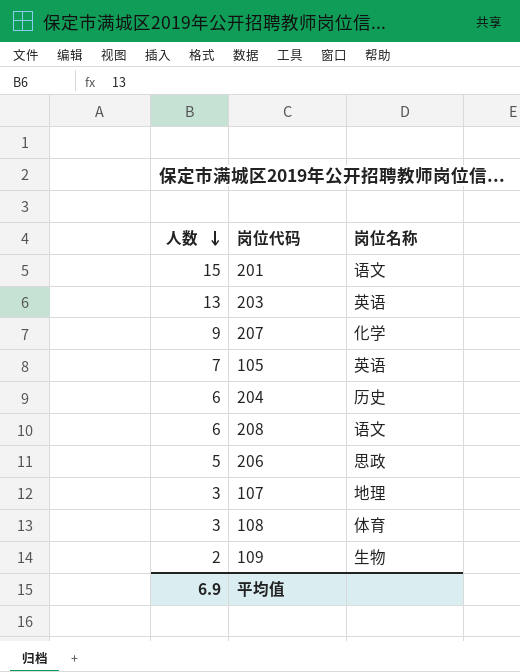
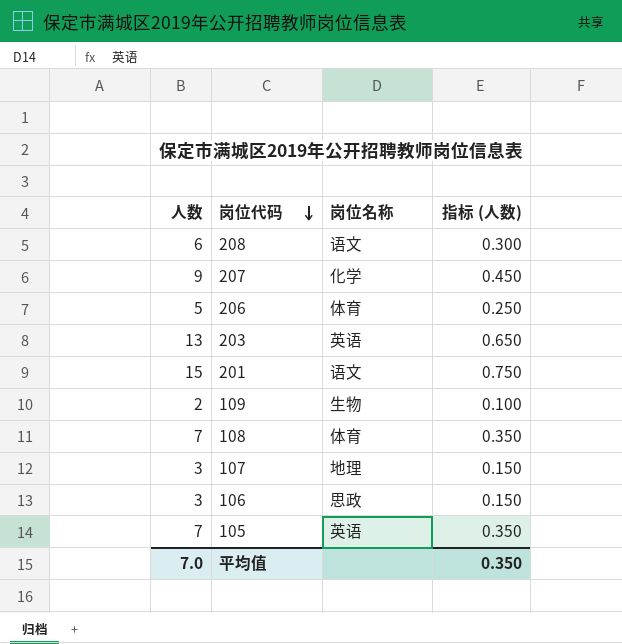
row order: 人数 descending -> 岗位代码 descending
column 指标 (人数) | formula: none -> [人数] * 0.05
row 204: 6 | 历史 -> none
206 | 岗位名称: 思政 -> 体育
108 | 人数: 3 -> 7
row 106: none -> 3 | 思政 | 0.150
平均值 | 人数: 6.9 -> 7.0

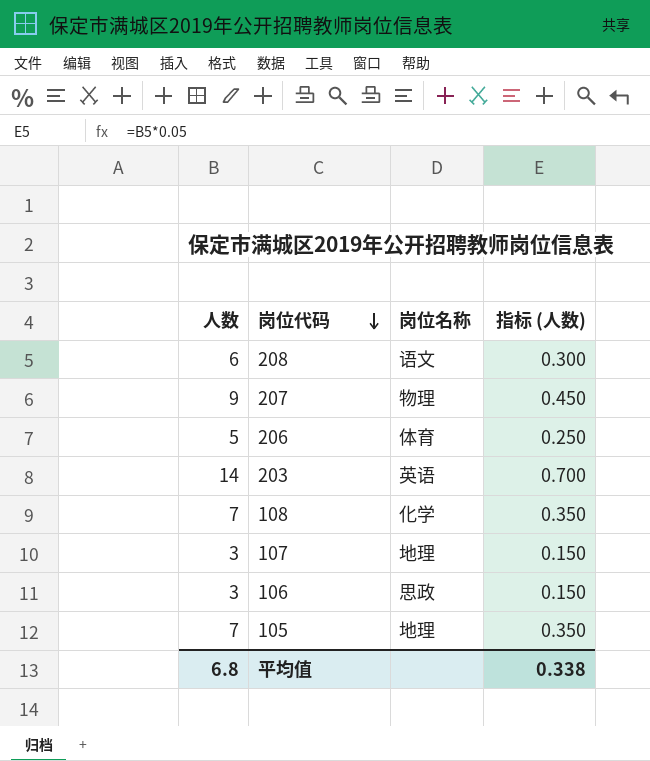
row 201: 15 | 语文 | 0.750 -> none
row 109: 2 | 生物 | 0.100 -> none
207 | 岗位名称: 化学 -> 物理
203 | 人数: 13 -> 14
203 | 指标 (人数): 0.650 -> 0.700
108 | 岗位名称: 体育 -> 化学
105 | 岗位名称: 英语 -> 地理
平均值 | 人数: 7.0 -> 6.8
平均值 | 指标 (人数): 0.350 -> 0.338

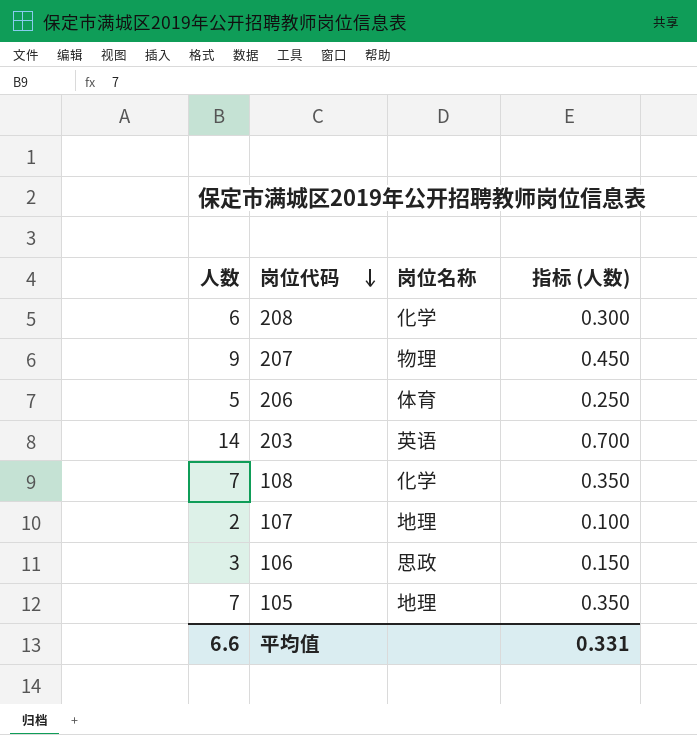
208 | 岗位名称: 语文 -> 化学
107 | 人数: 3 -> 2
107 | 指标 (人数): 0.150 -> 0.100
平均值 | 人数: 6.8 -> 6.6
平均值 | 指标 (人数): 0.338 -> 0.331

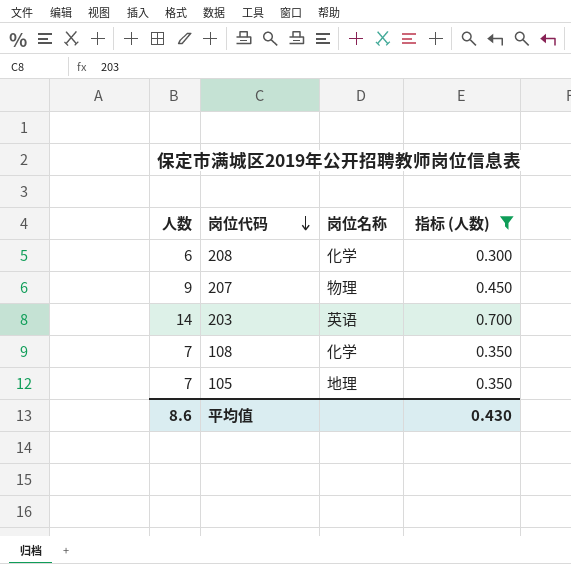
filter: none -> 指标 (人数) >= 0.300
平均值 | 人数: 6.6 -> 8.6
平均值 | 指标 (人数): 0.331 -> 0.430

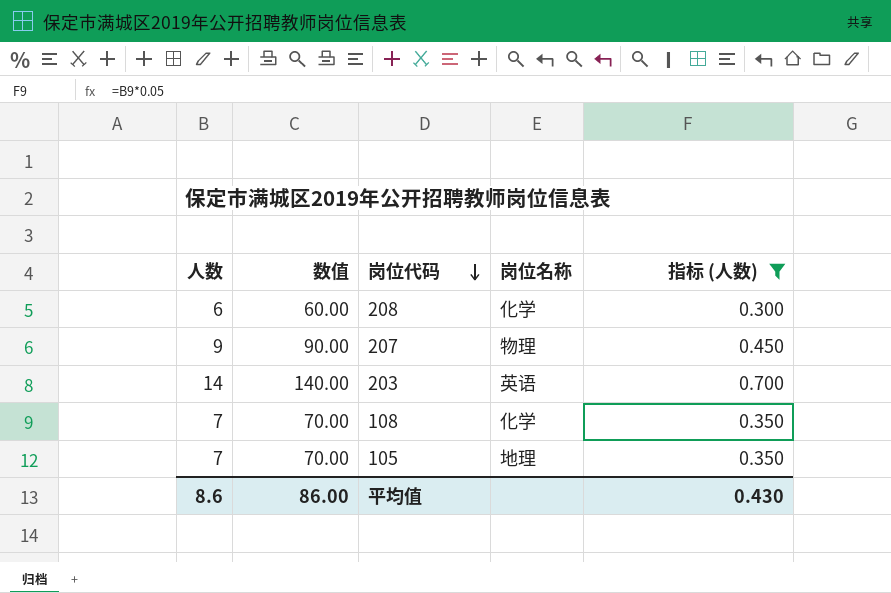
column 数值 | formula: none -> [人数] * 10

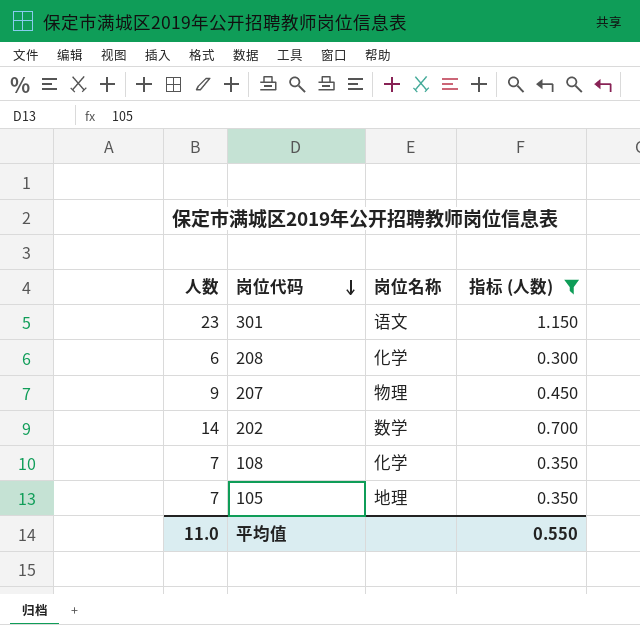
column 数值 | formula: [人数] * 10 -> none
row 203: 14 | 140.00 | 英语 | 0.700 -> none
row 301: none -> 23 | 语文 | 1.150
row 202: none -> 14 | 数学 | 0.700
平均值 | 人数: 8.6 -> 11.0
平均值 | 指标 (人数): 0.430 -> 0.550

